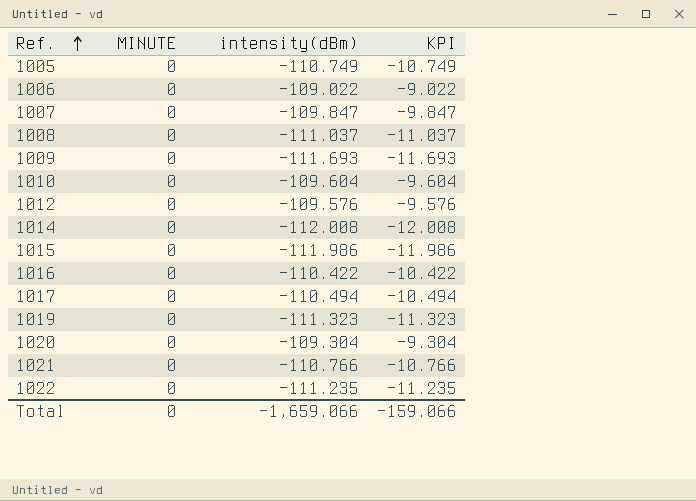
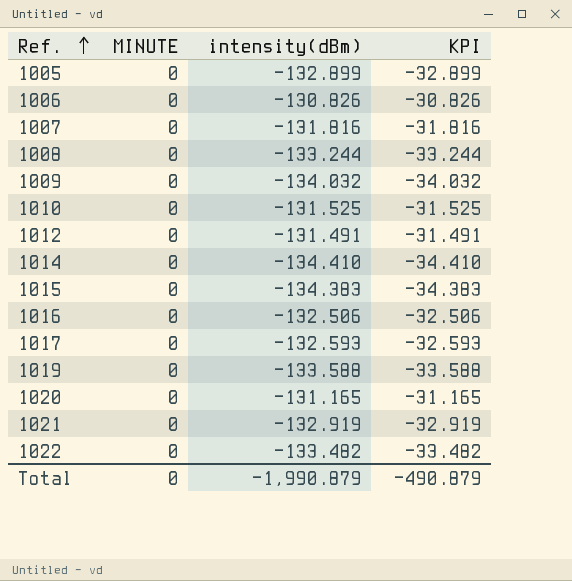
1005 | intensity(dBm): -110.749 -> -132.899
1005 | KPI: -10.749 -> -32.899
1006 | intensity(dBm): -109.022 -> -130.826
1006 | KPI: -9.022 -> -30.826
1007 | intensity(dBm): -109.847 -> -131.816
1007 | KPI: -9.847 -> -31.816
1008 | intensity(dBm): -111.037 -> -133.244
1008 | KPI: -11.037 -> -33.244
1009 | intensity(dBm): -111.693 -> -134.032
1009 | KPI: -11.693 -> -34.032
1010 | intensity(dBm): -109.604 -> -131.525
1010 | KPI: -9.604 -> -31.525
1012 | intensity(dBm): -109.576 -> -131.491
1012 | KPI: -9.576 -> -31.491
1014 | intensity(dBm): -112.008 -> -134.410
1014 | KPI: -12.008 -> -34.410
1015 | intensity(dBm): -111.986 -> -134.383
1015 | KPI: -11.986 -> -34.383
1016 | intensity(dBm): -110.422 -> -132.506
1016 | KPI: -10.422 -> -32.506
1017 | intensity(dBm): -110.494 -> -132.593
1017 | KPI: -10.494 -> -32.593
1019 | intensity(dBm): -111.323 -> -133.588
1019 | KPI: -11.323 -> -33.588
1020 | intensity(dBm): -109.304 -> -131.165
1020 | KPI: -9.304 -> -31.165
1021 | intensity(dBm): -110.766 -> -132.919
1021 | KPI: -10.766 -> -32.919
1022 | intensity(dBm): -111.235 -> -133.482
1022 | KPI: -11.235 -> -33.482
Total | intensity(dBm): -1,659.066 -> -1,990.879
Total | KPI: -159.066 -> -490.879

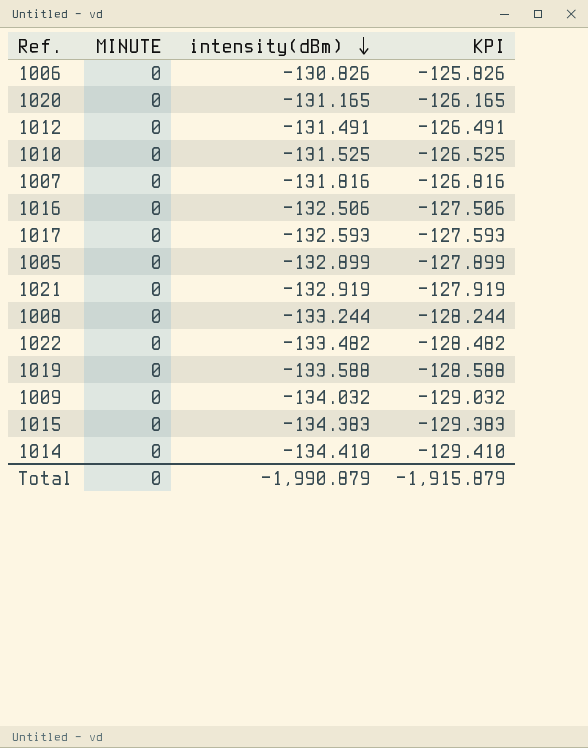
row order: Ref. ascending -> intensity(dBm) descending
column KPI | formula: [intensity(dBm)] + 100 -> [intensity(dBm)] + 5
Total | KPI: -490.879 -> -1,915.879

